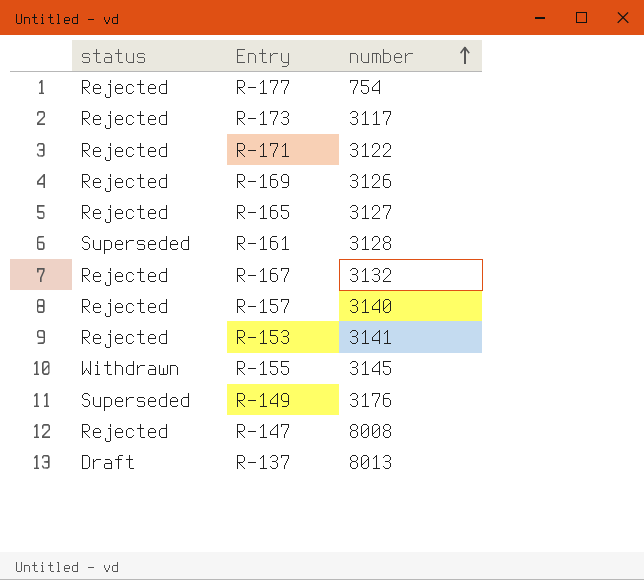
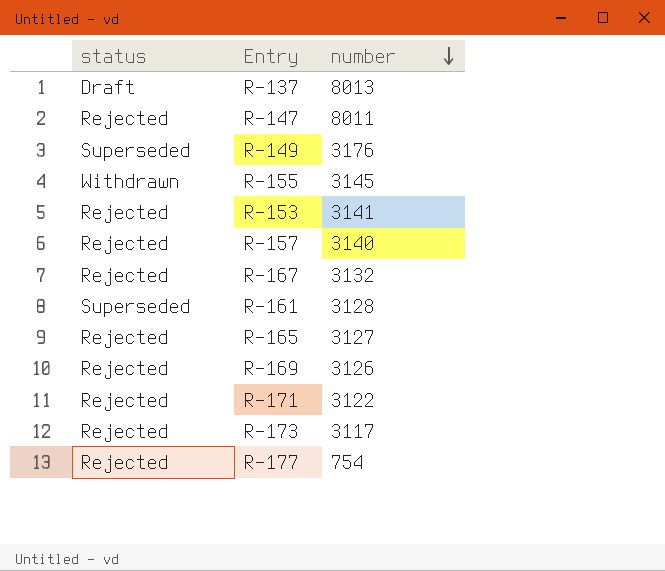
row order: number ascending -> number descending
R-147 | number: 8008 -> 8011

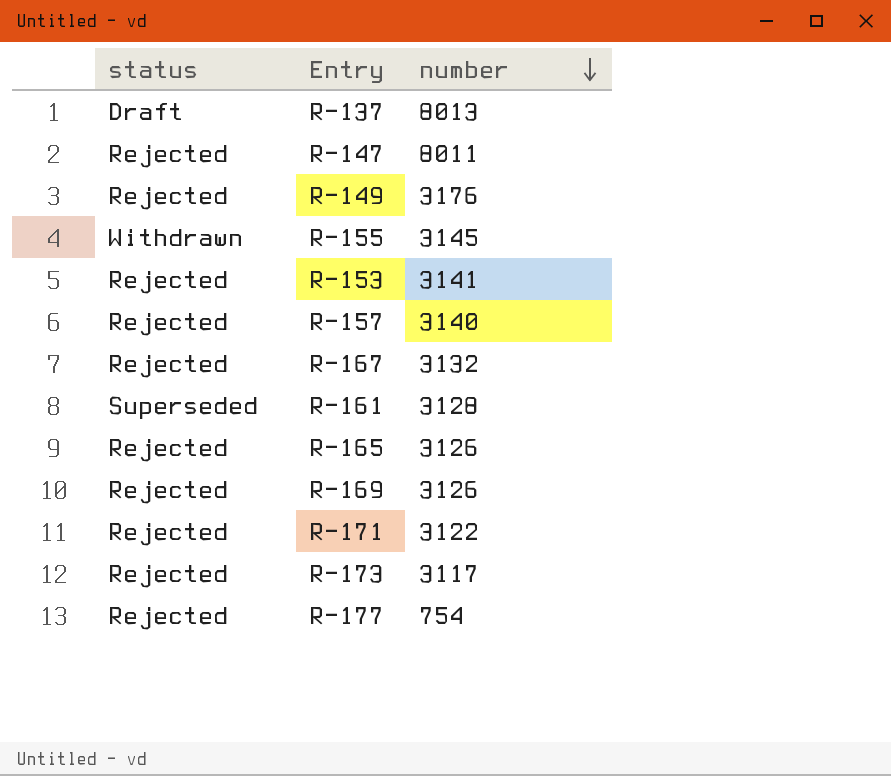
R-149 | status: Superseded -> Rejected
R-165 | number: 3127 -> 3126

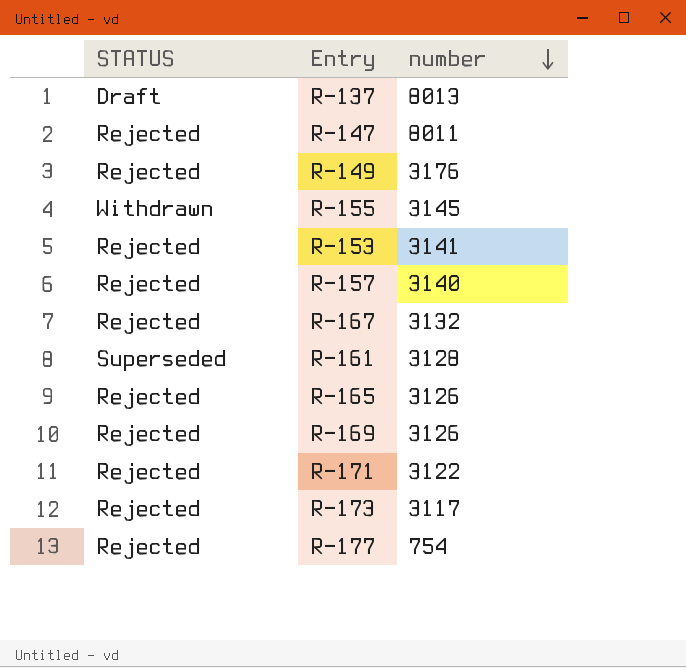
column name: status -> STATUS

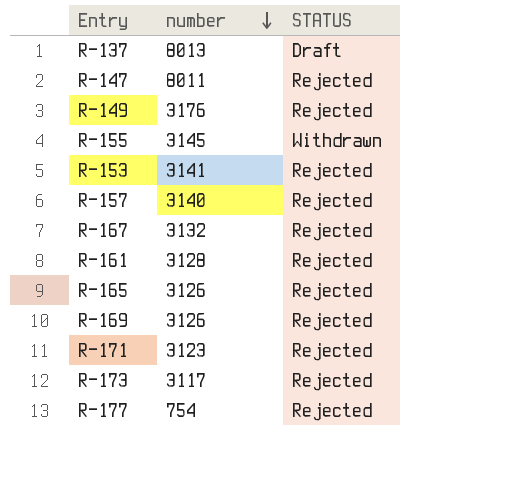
column STATUS | position: 1 -> 3
R-161 | STATUS: Superseded -> Rejected
R-171 | number: 3122 -> 3123

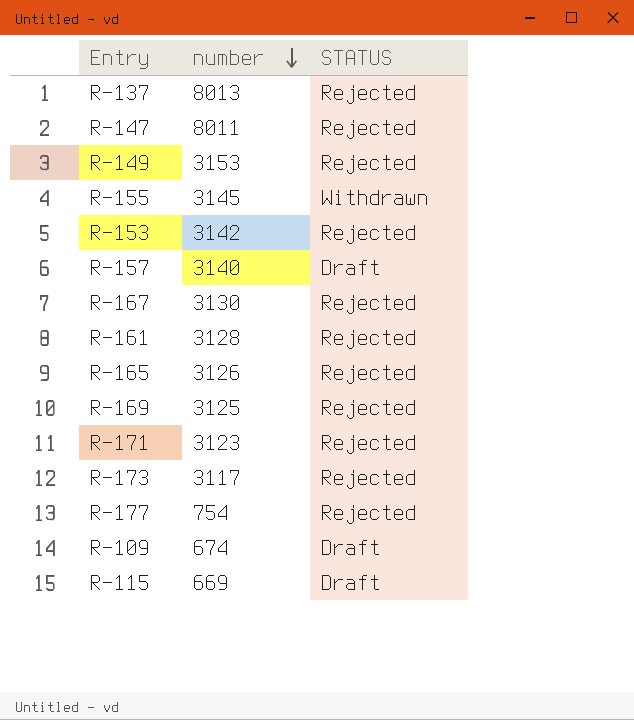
R-137 | STATUS: Draft -> Rejected
R-149 | number: 3176 -> 3153
R-153 | number: 3141 -> 3142
R-157 | STATUS: Rejected -> Draft
R-167 | number: 3132 -> 3130
R-169 | number: 3126 -> 3125
row R-109: none -> 674 | Draft
row R-115: none -> 669 | Draft

